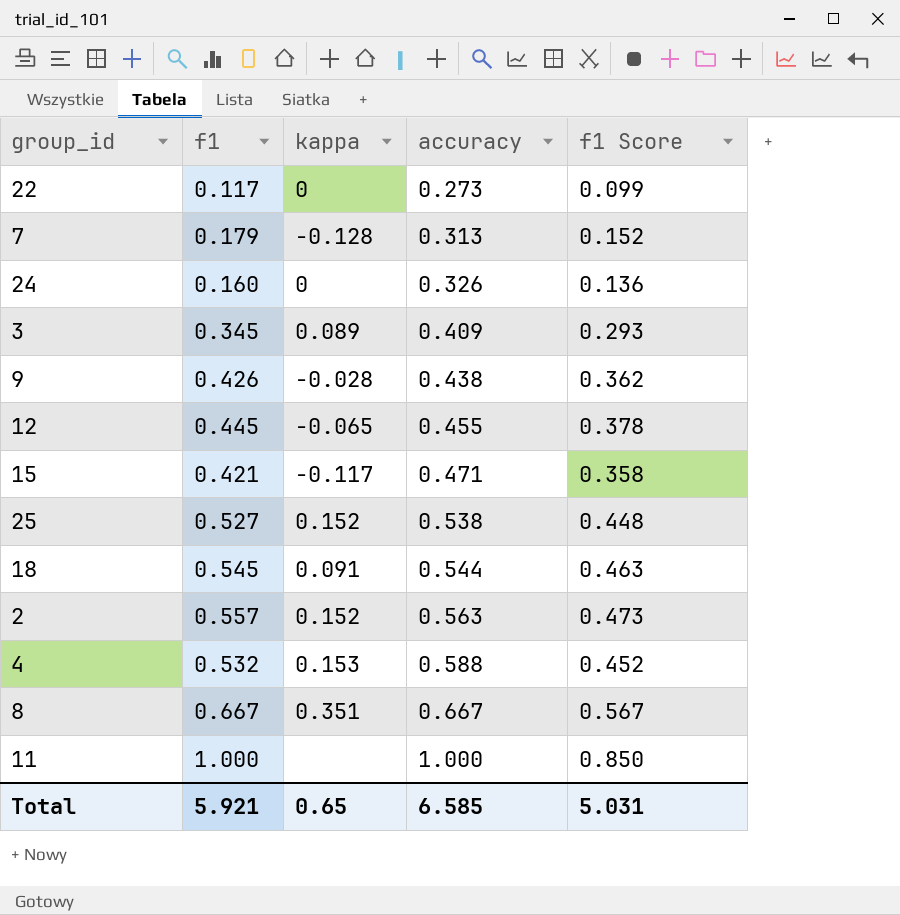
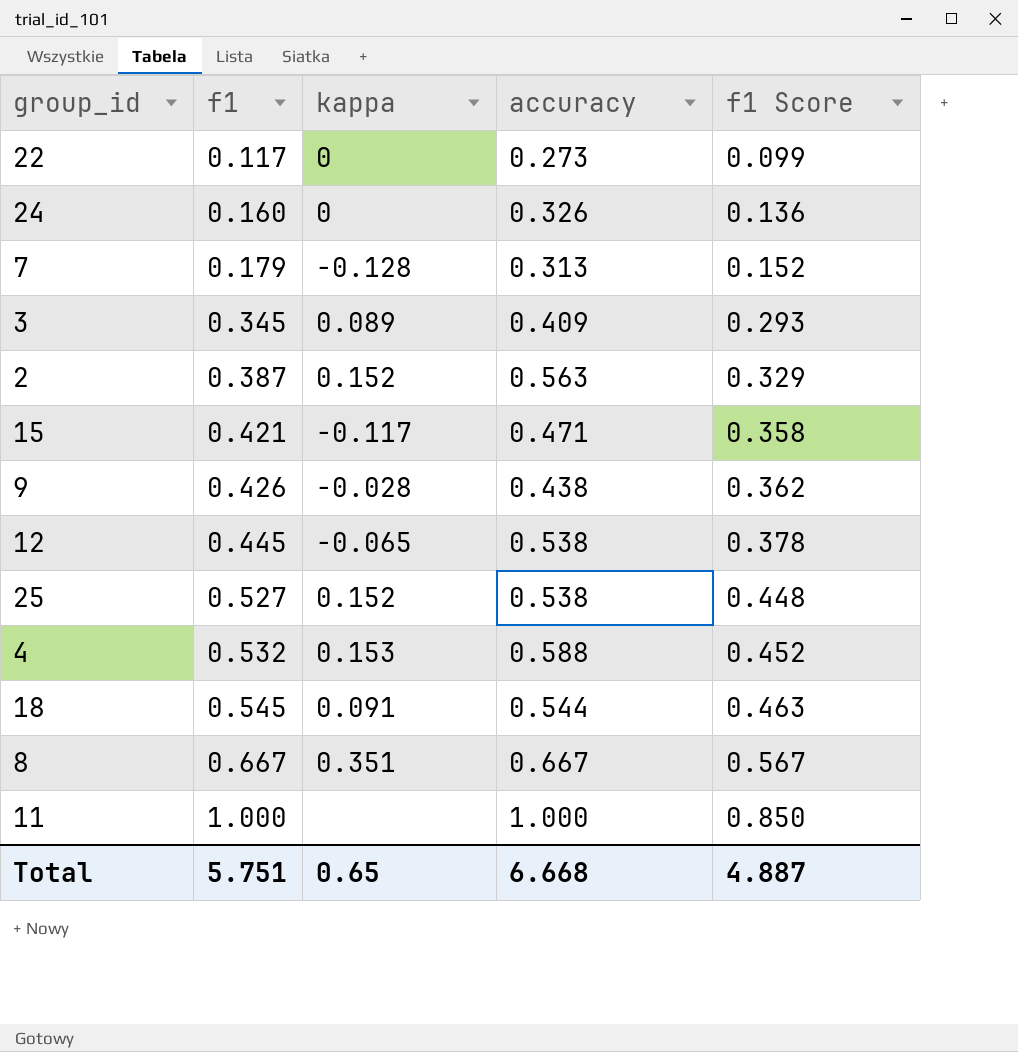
row order: accuracy ascending -> f1 ascending
2 | f1: 0.557 -> 0.387
2 | f1 Score: 0.473 -> 0.329
12 | accuracy: 0.455 -> 0.538
Total | f1: 5.921 -> 5.751
Total | accuracy: 6.585 -> 6.668
Total | f1 Score: 5.031 -> 4.887

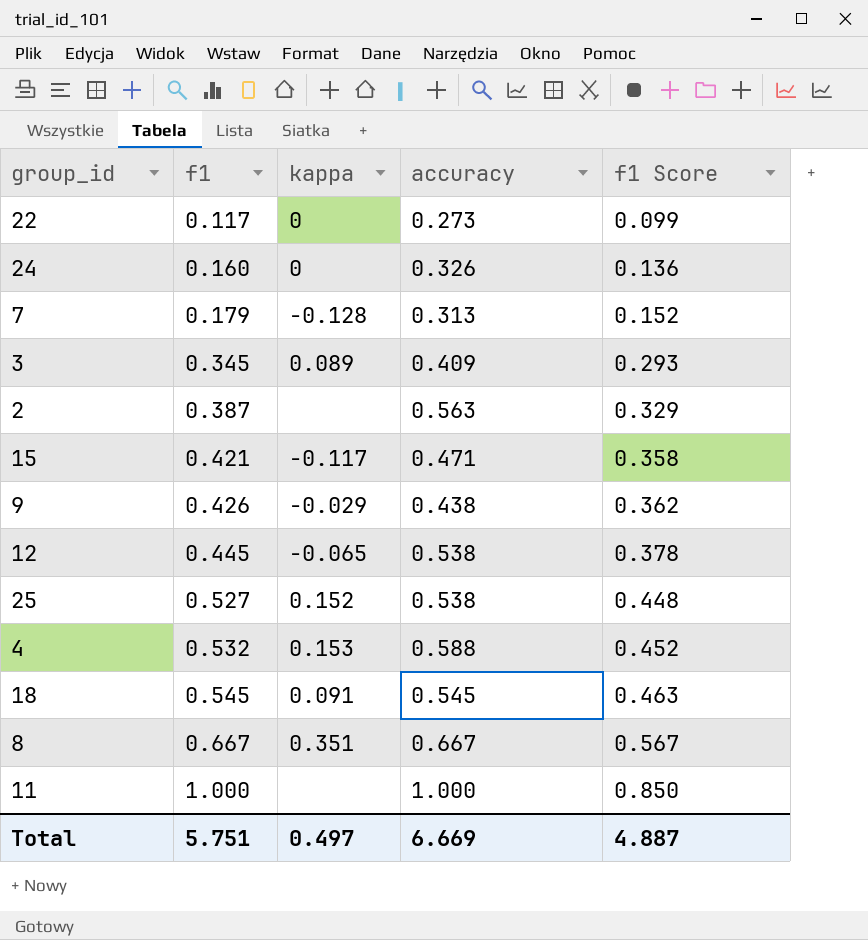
2 | kappa: 0.152 -> none
9 | kappa: -0.028 -> -0.029
18 | accuracy: 0.544 -> 0.545
Total | kappa: 0.65 -> 0.497
Total | accuracy: 6.668 -> 6.669

